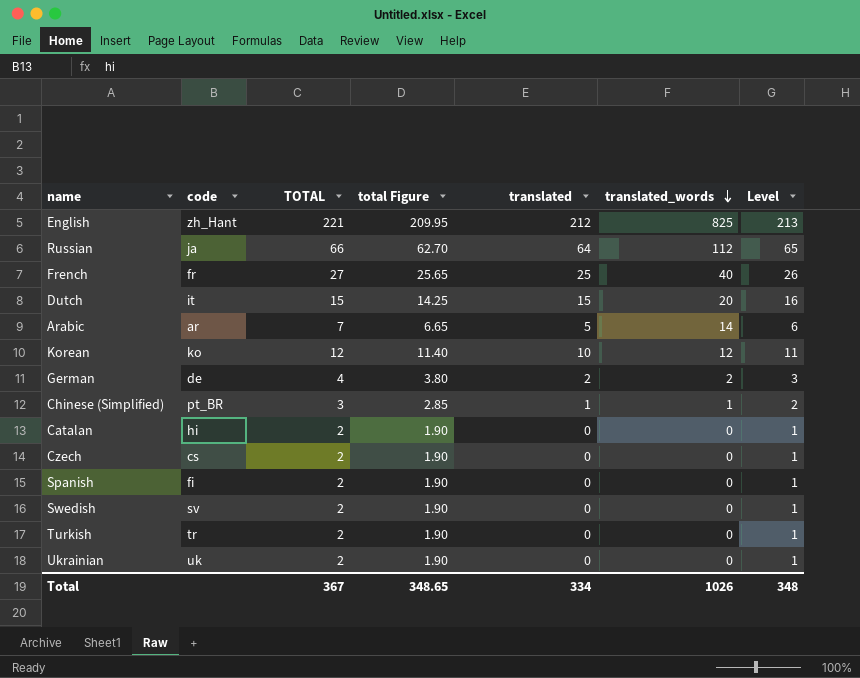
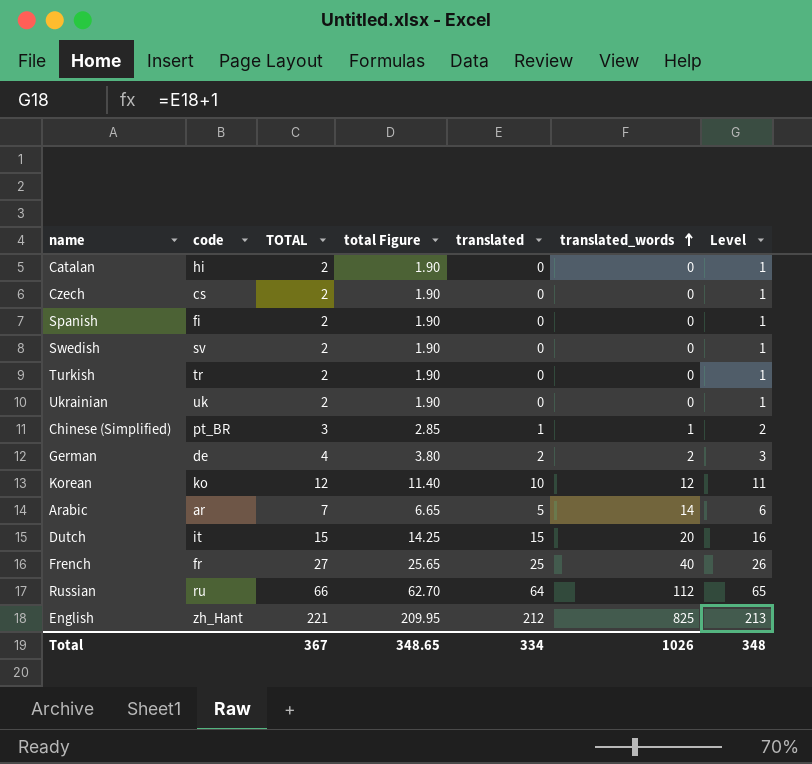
row order: translated_words descending -> translated_words ascending
Russian | code: ja -> ru

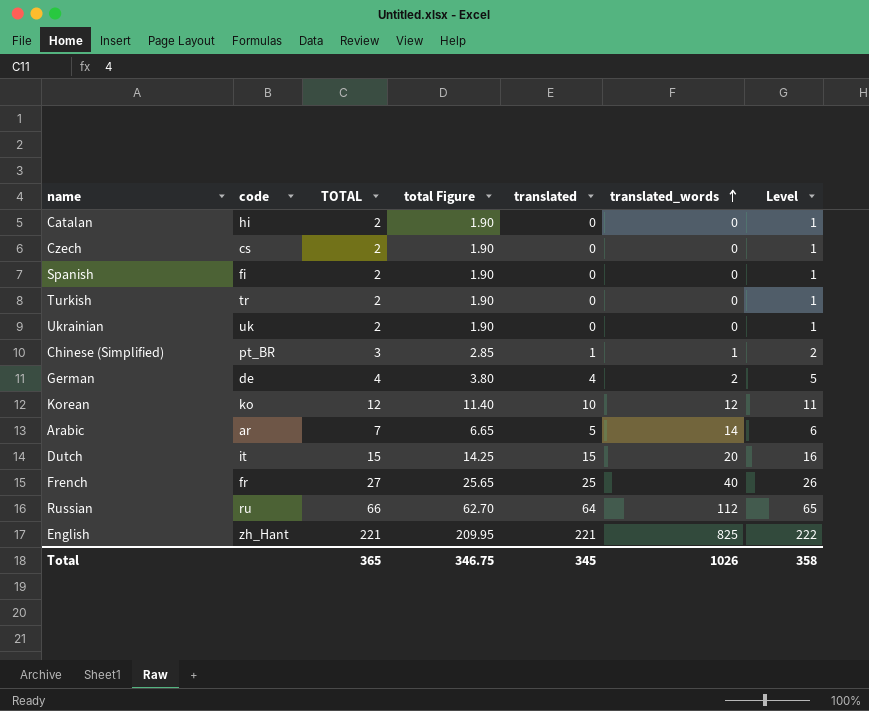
row Swedish: sv | 2 | 1.90 | 0 | 0 | 1 -> none
German | translated: 2 -> 4
German | Level: 3 -> 5
English | translated: 212 -> 221
English | Level: 213 -> 222
Total | TOTAL: 367 -> 365
Total | total Figure: 348.65 -> 346.75
Total | translated: 334 -> 345
Total | Level: 348 -> 358

